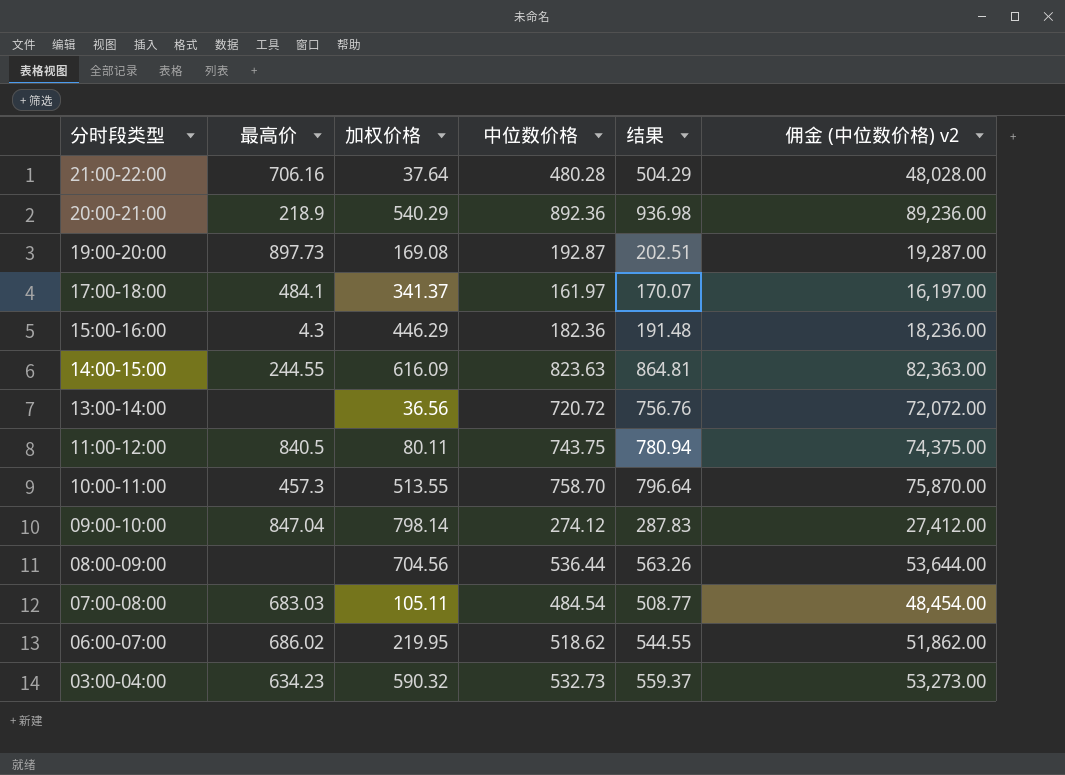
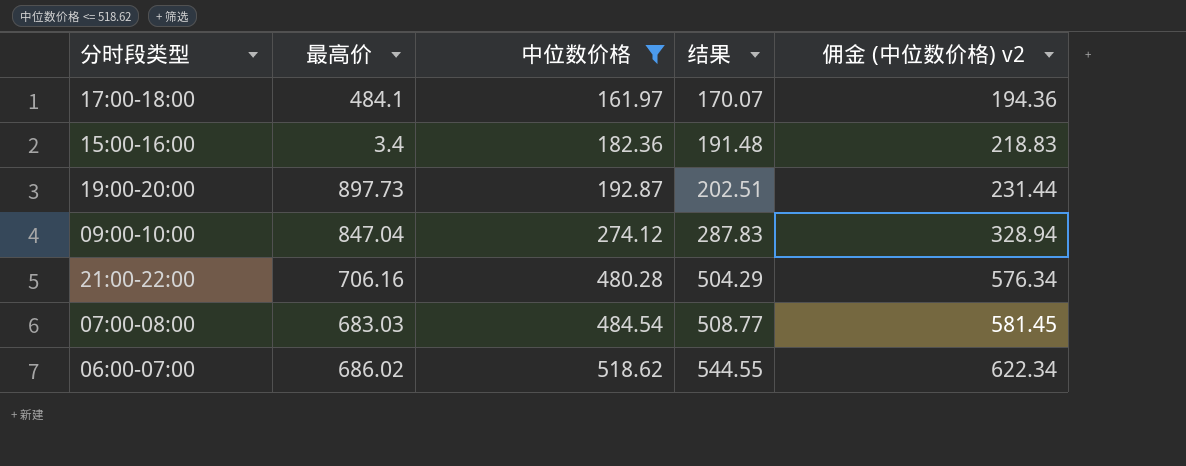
filter: none -> 中位数价格 <= 518.62
row order: 分时段类型 descending -> 中位数价格 ascending
column 加权价格 | position: 3 -> none
column 佣金 (中位数价格) v2 | formula: [中位数价格] * 100 -> [中位数价格] * 1.2
15:00-16:00 | 最高价: 4.3 -> 3.4

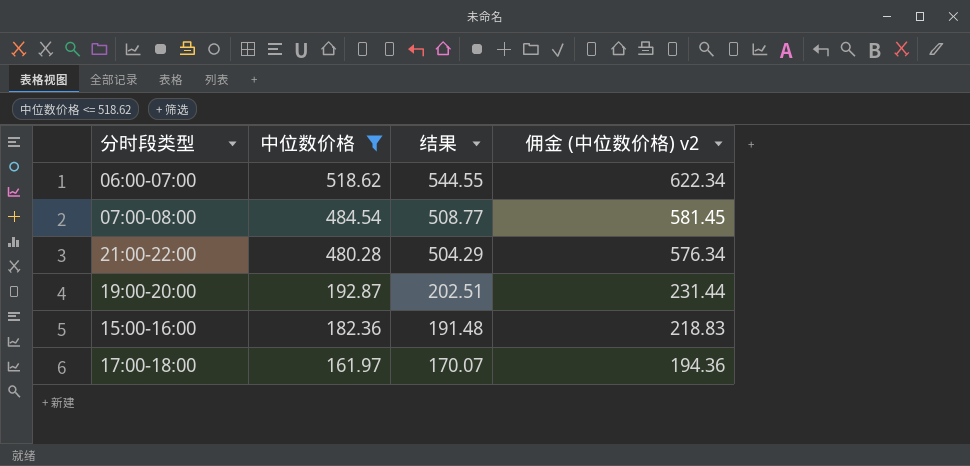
row order: 中位数价格 ascending -> 中位数价格 descending
column 最高价 | position: 2 -> none
row 09:00-10:00: 847.04 | 274.12 | 287.83 | 328.94 -> none

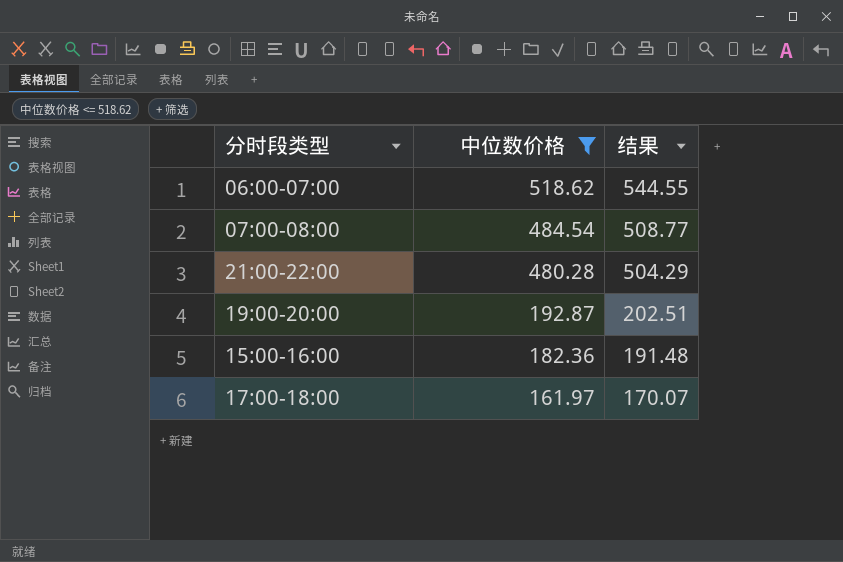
column 佣金 (中位数价格) v2 | formula: [中位数价格] * 1.2 -> none

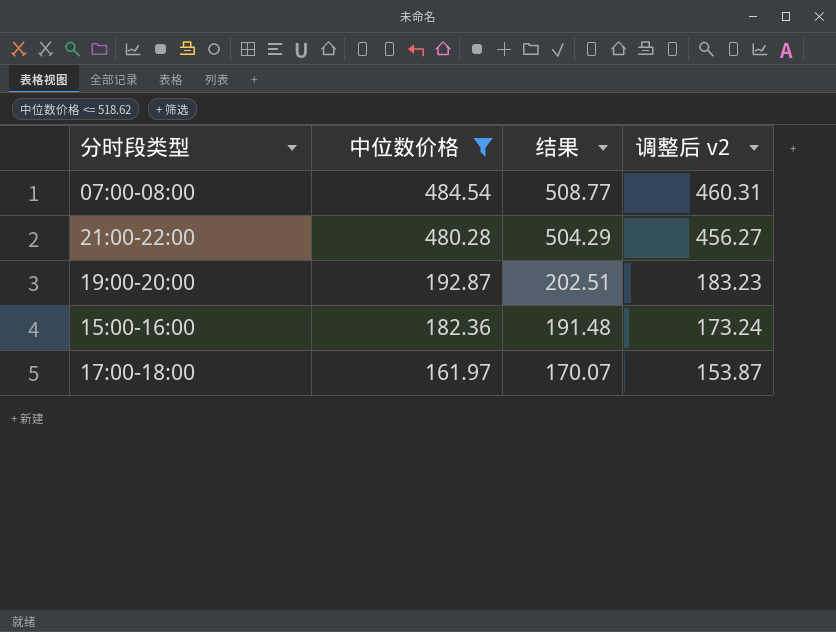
column 调整后 v2 | formula: none -> [中位数价格] * 0.95
row 06:00-07:00: 518.62 | 544.55 -> none

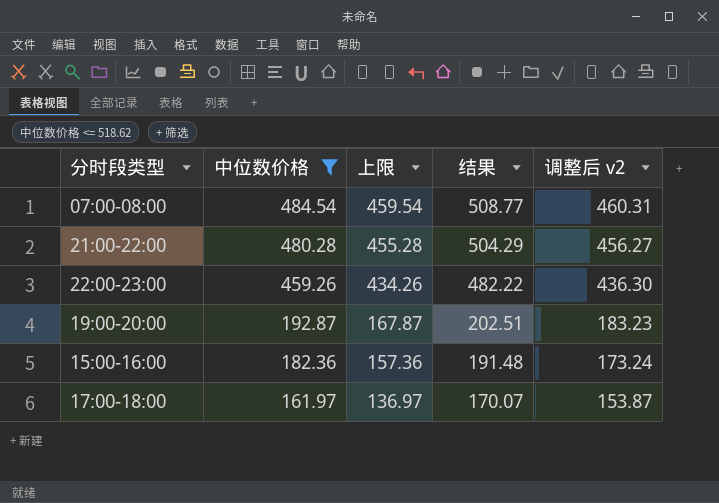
column 上限 | formula: none -> [中位数价格] - 25
row 22:00-23:00: none -> 459.26 | 434.26 | 482.22 | 436.30

